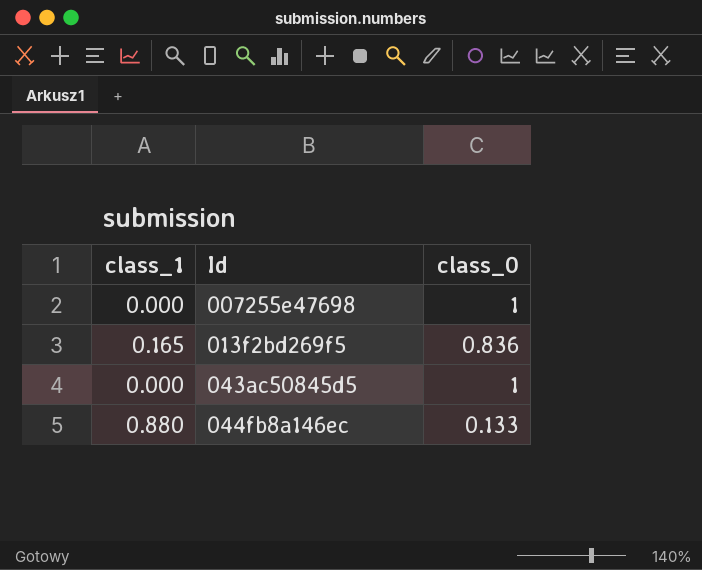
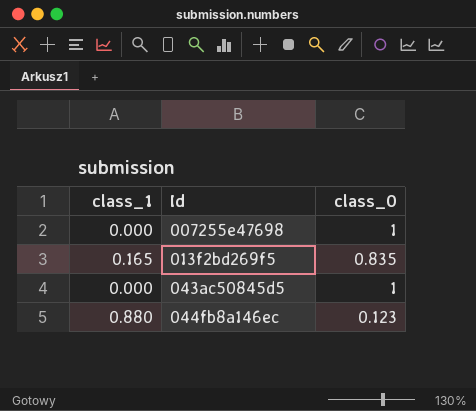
013f2bd269f5 | class_0: 0.836 -> 0.835
044fb8a146ec | class_0: 0.133 -> 0.123

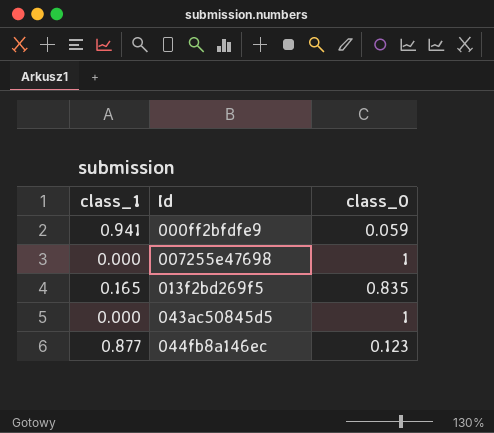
row 000ff2bfdfe9: none -> 0.941 | 0.059
044fb8a146ec | class_1: 0.880 -> 0.877

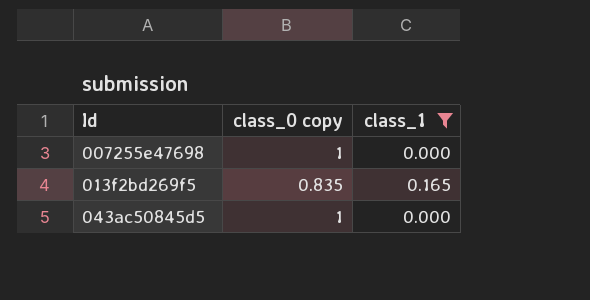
filter: none -> class_1 <= 0.165
column name: class_0 -> class_0 copy
column class_1 | position: 1 -> 3

